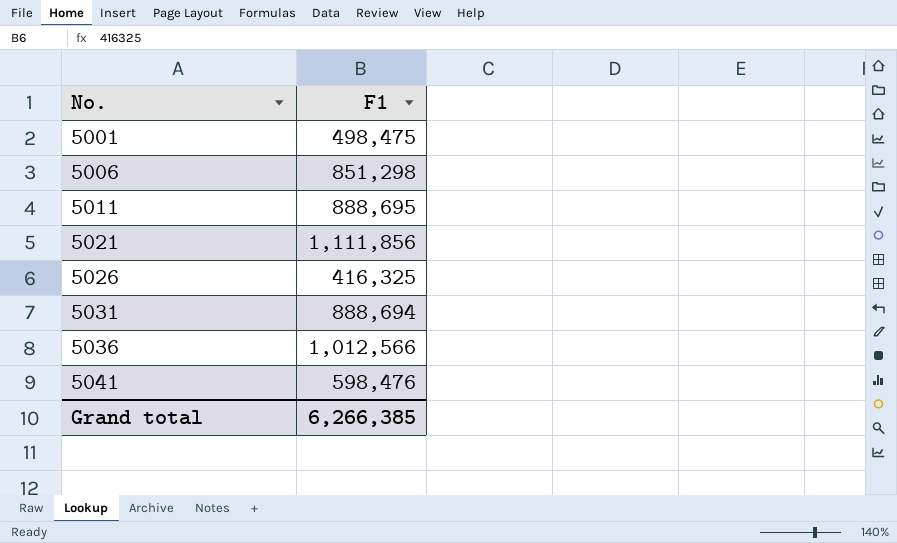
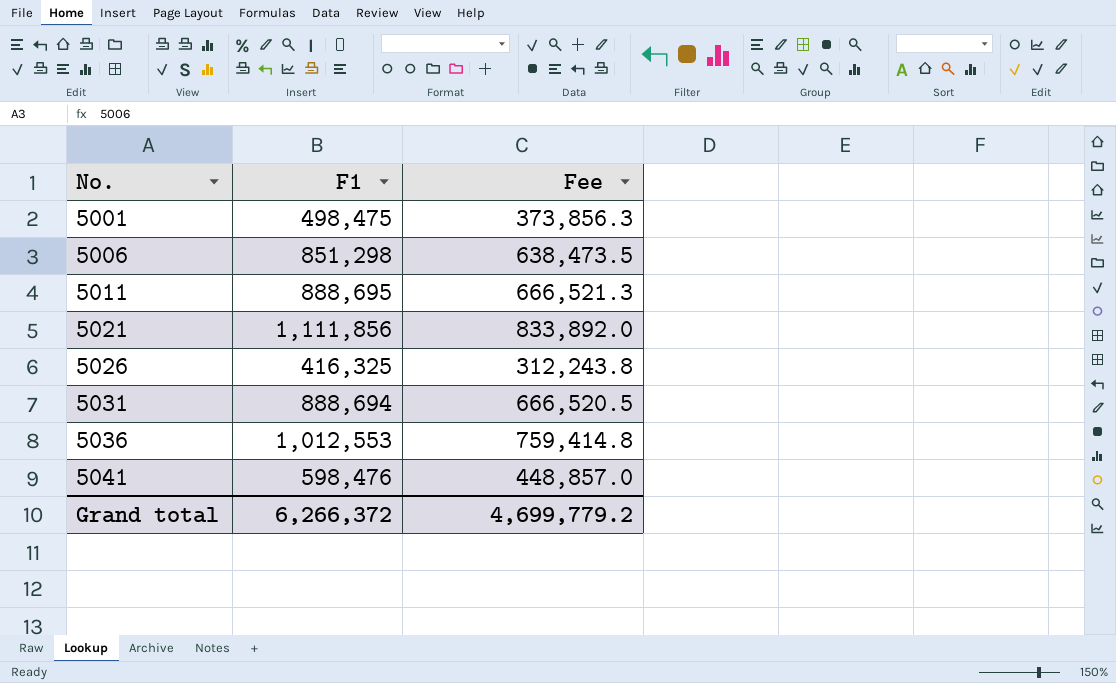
column Fee | formula: none -> [F1] * 0.75
5036 | F1: 1,012,566 -> 1,012,553
Grand total | F1: 6,266,385 -> 6,266,372

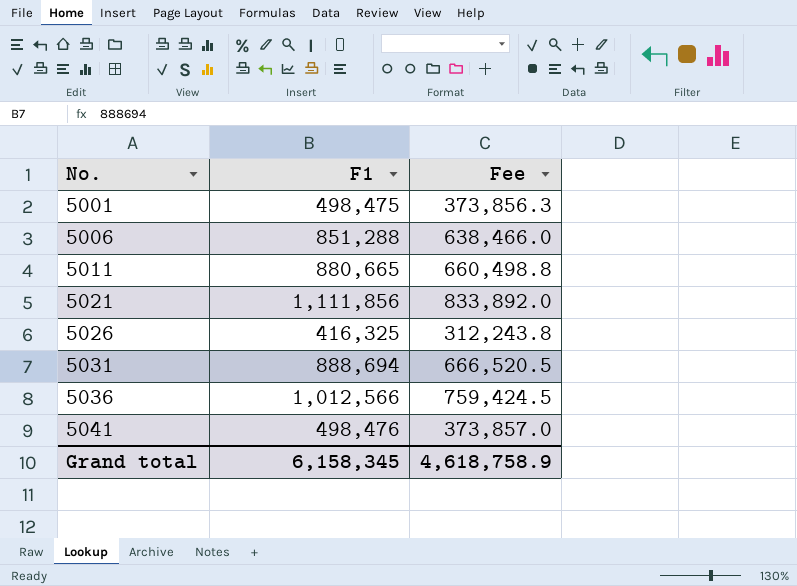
5006 | F1: 851,298 -> 851,288
5006 | Fee: 638,473.5 -> 638,466.0
5011 | F1: 888,695 -> 880,665
5011 | Fee: 666,521.3 -> 660,498.8
5036 | F1: 1,012,553 -> 1,012,566
5036 | Fee: 759,414.8 -> 759,424.5
5041 | F1: 598,476 -> 498,476
5041 | Fee: 448,857.0 -> 373,857.0
Grand total | F1: 6,266,372 -> 6,158,345
Grand total | Fee: 4,699,779.2 -> 4,618,758.9

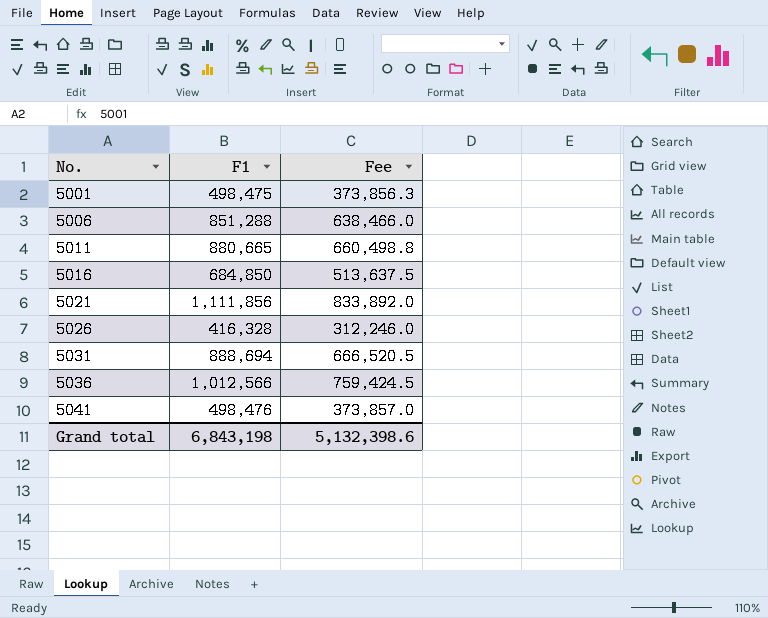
row 5016: none -> 684,850 | 513,637.5
5026 | F1: 416,325 -> 416,328
5026 | Fee: 312,243.8 -> 312,246.0
Grand total | F1: 6,158,345 -> 6,843,198
Grand total | Fee: 4,618,758.9 -> 5,132,398.6

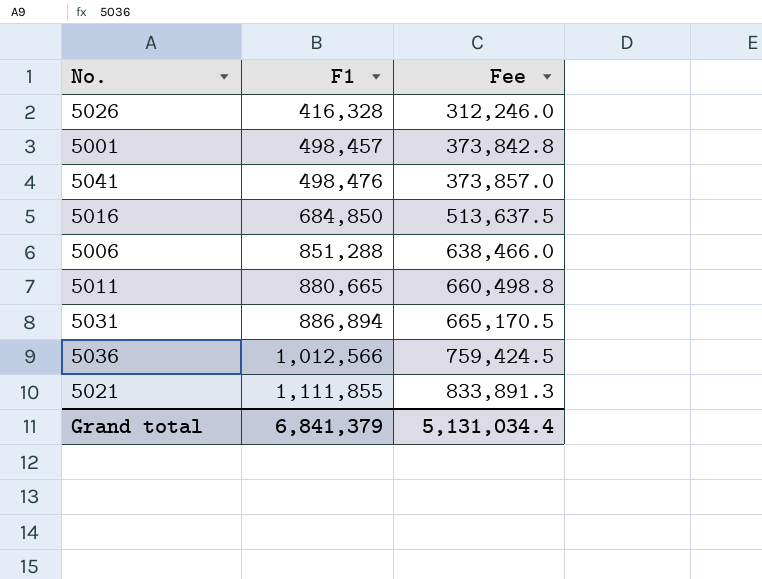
row order: No. ascending -> F1 ascending
5001 | F1: 498,475 -> 498,457
5001 | Fee: 373,856.3 -> 373,842.8
5031 | F1: 888,694 -> 886,894
5031 | Fee: 666,520.5 -> 665,170.5
5021 | F1: 1,111,856 -> 1,111,855
5021 | Fee: 833,892.0 -> 833,891.3
Grand total | F1: 6,843,198 -> 6,841,379
Grand total | Fee: 5,132,398.6 -> 5,131,034.4

